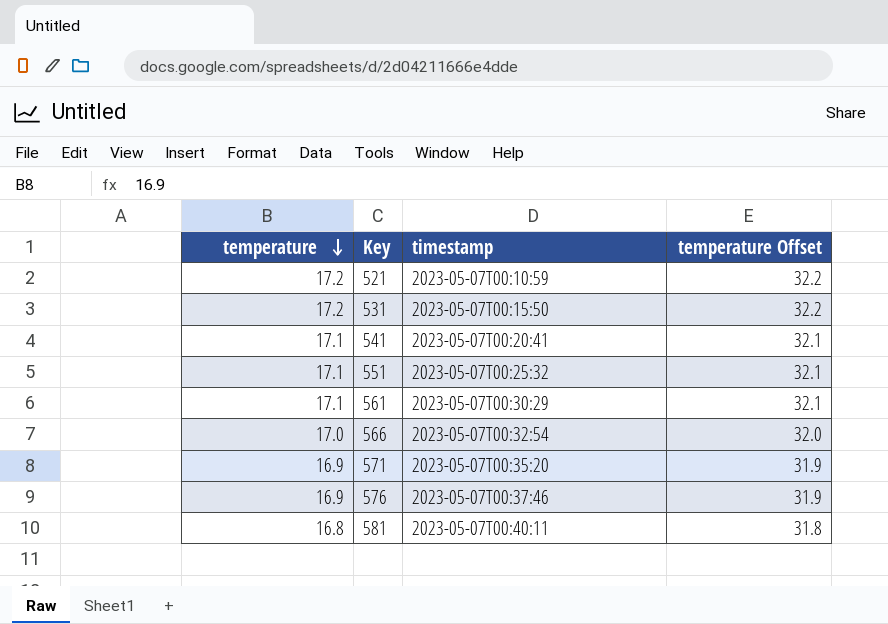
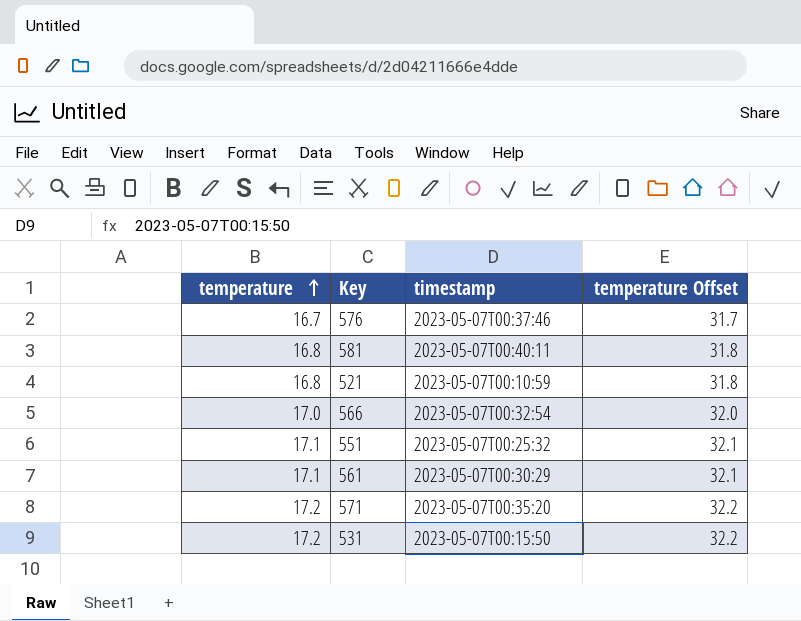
row order: temperature descending -> temperature ascending
row 541: 17.1 | 2023-05-07T00:20:41 | 32.1 -> none
576 | temperature: 16.9 -> 16.7
576 | temperature Offset: 31.9 -> 31.7
521 | temperature: 17.2 -> 16.8
521 | temperature Offset: 32.2 -> 31.8
571 | temperature: 16.9 -> 17.2
571 | temperature Offset: 31.9 -> 32.2

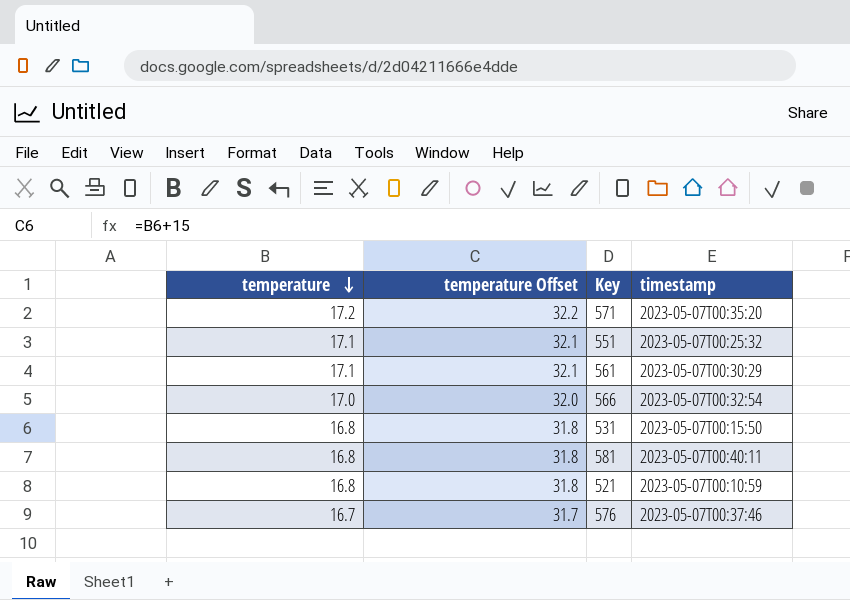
row order: temperature ascending -> temperature descending
column temperature Offset | position: 4 -> 2
531 | temperature: 17.2 -> 16.8
531 | temperature Offset: 32.2 -> 31.8

